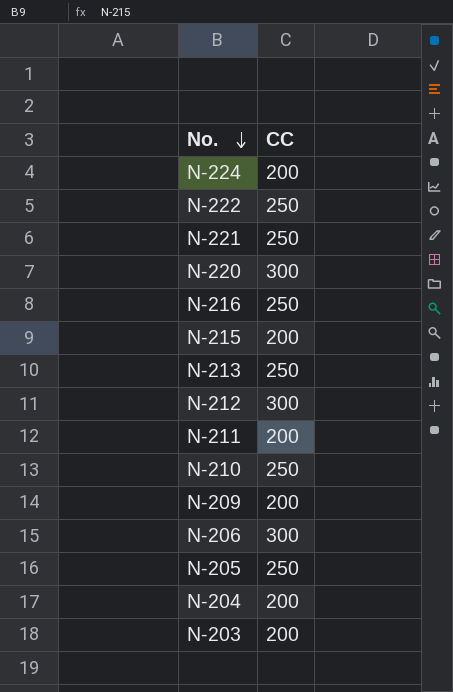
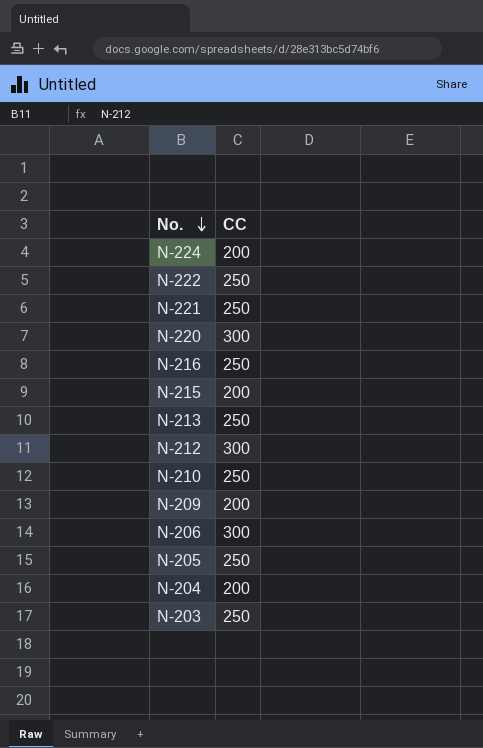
row N-211: 200 -> none
N-203 | CC: 200 -> 250

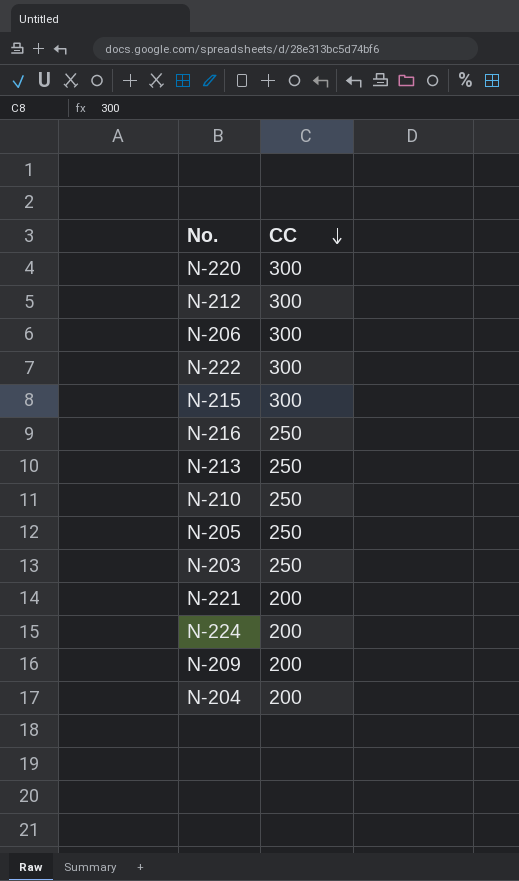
row order: No. descending -> CC descending
N-222 | CC: 250 -> 300
N-215 | CC: 200 -> 300
N-221 | CC: 250 -> 200

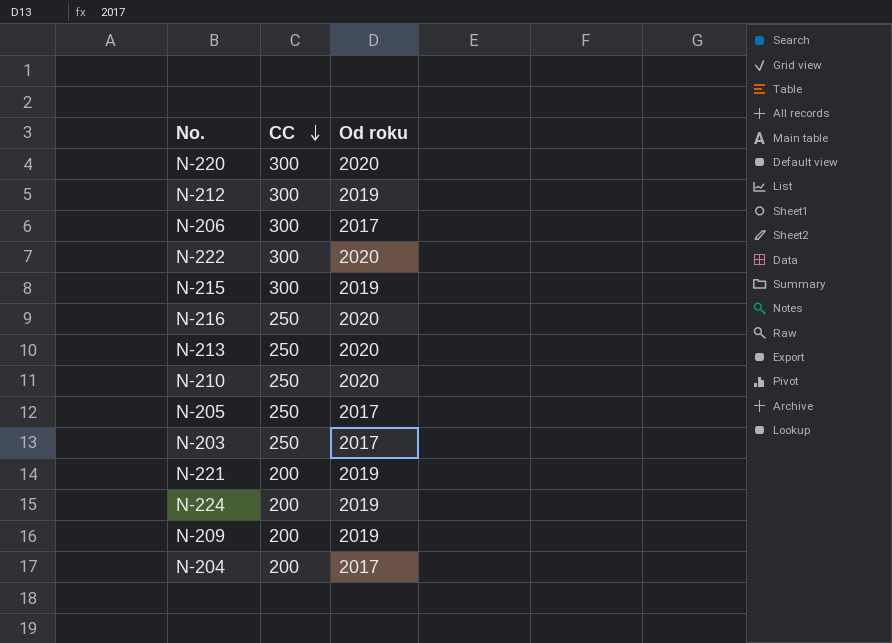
column Od roku | position: none -> 3

